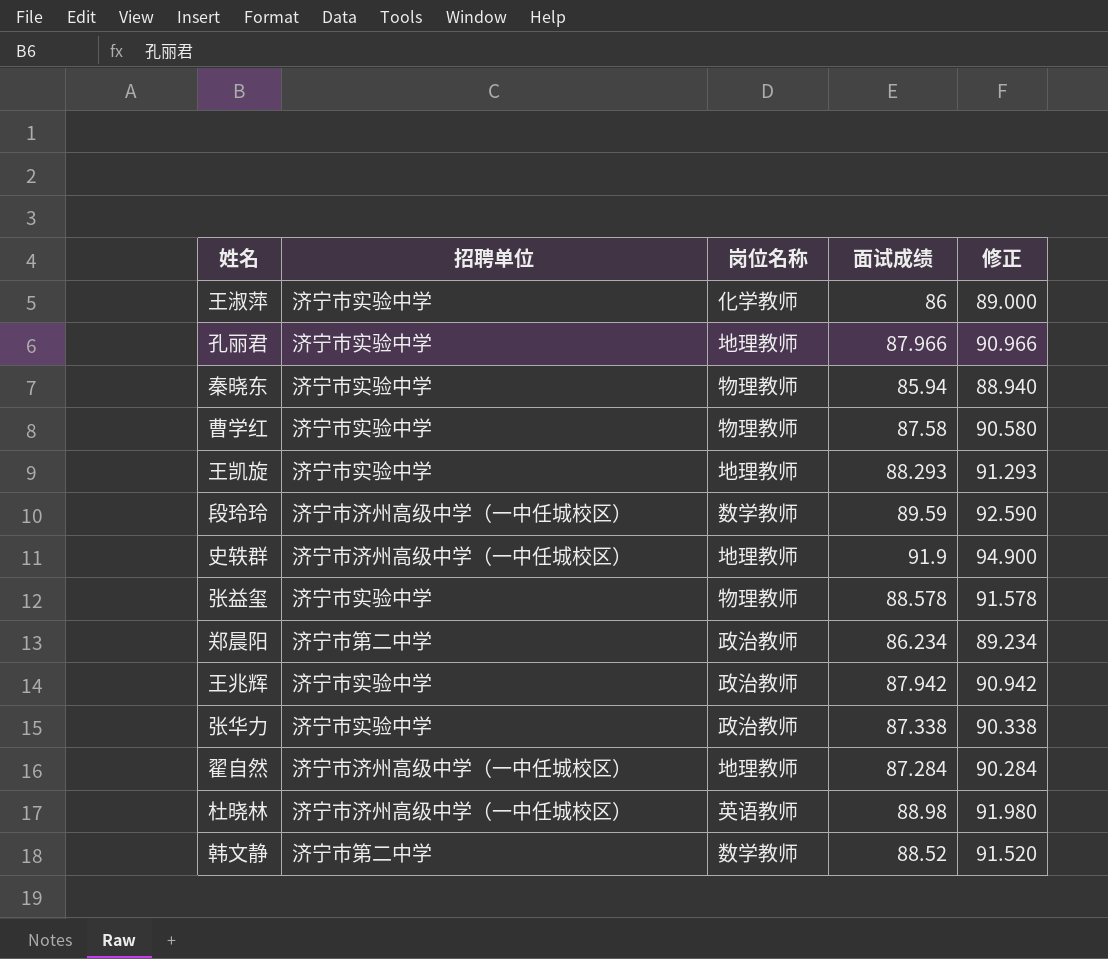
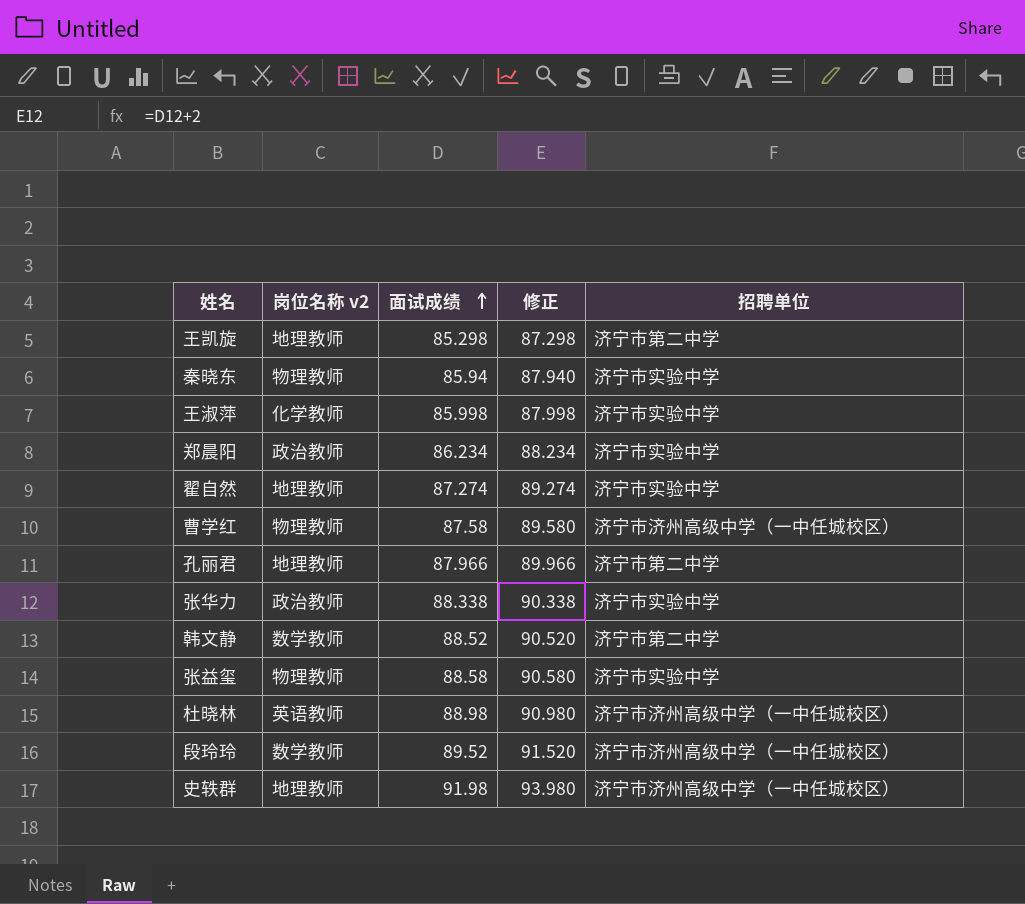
row order: none -> 面试成绩 ascending
column name: 岗位名称 -> 岗位名称 v2
column 修正 | formula: [面试成绩] + 3 -> [面试成绩] + 2
column 招聘单位 | position: 2 -> 5
row 王兆辉: 济宁市实验中学 | 政治教师 | 87.942 | 90.942 -> none
王凯旋 | 面试成绩: 88.293 -> 85.298
王凯旋 | 招聘单位: 济宁市实验中学 -> 济宁市第二中学
王淑萍 | 面试成绩: 86 -> 85.998
郑晨阳 | 招聘单位: 济宁市第二中学 -> 济宁市实验中学
翟自然 | 面试成绩: 87.284 -> 87.274
翟自然 | 招聘单位: 济宁市济州高级中学（一中任城校区） -> 济宁市实验中学
曹学红 | 招聘单位: 济宁市实验中学 -> 济宁市济州高级中学（一中任城校区）
孔丽君 | 招聘单位: 济宁市实验中学 -> 济宁市第二中学
张华力 | 面试成绩: 87.338 -> 88.338
张益玺 | 面试成绩: 88.578 -> 88.58
段玲玲 | 面试成绩: 89.59 -> 89.52
史轶群 | 面试成绩: 91.9 -> 91.98

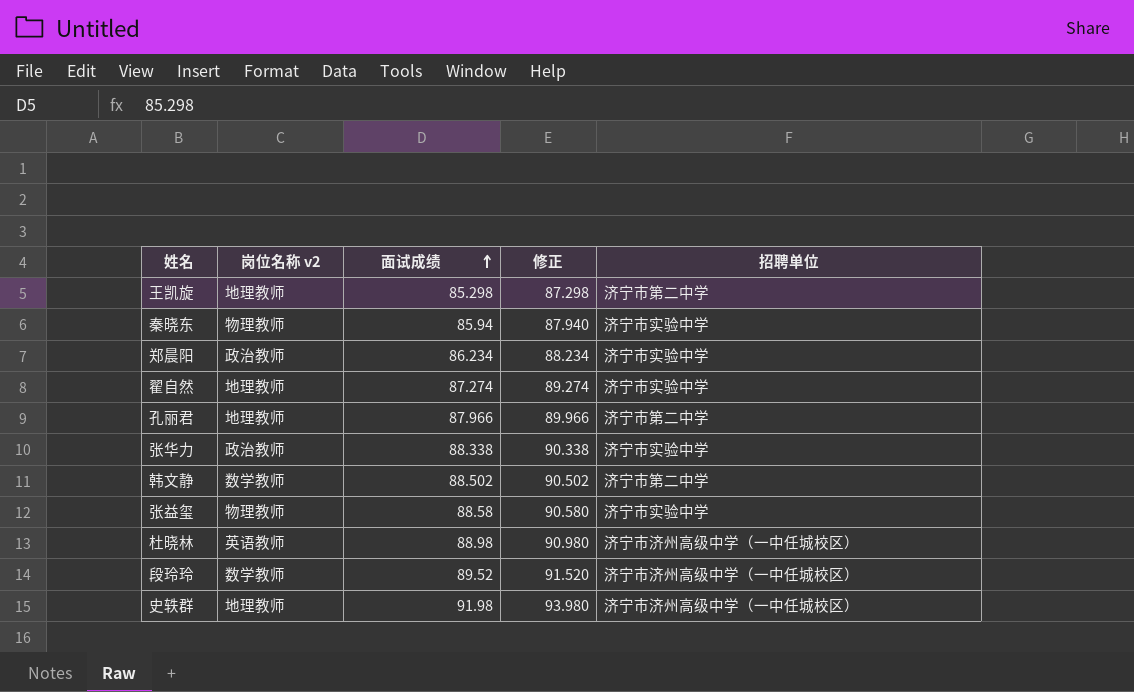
row 王淑萍: 化学教师 | 85.998 | 87.998 | 济宁市实验中学 -> none
row 曹学红: 物理教师 | 87.58 | 89.580 | 济宁市济州高级中学（一中任城校区） -> none
韩文静 | 面试成绩: 88.52 -> 88.502
韩文静 | 修正: 90.520 -> 90.502

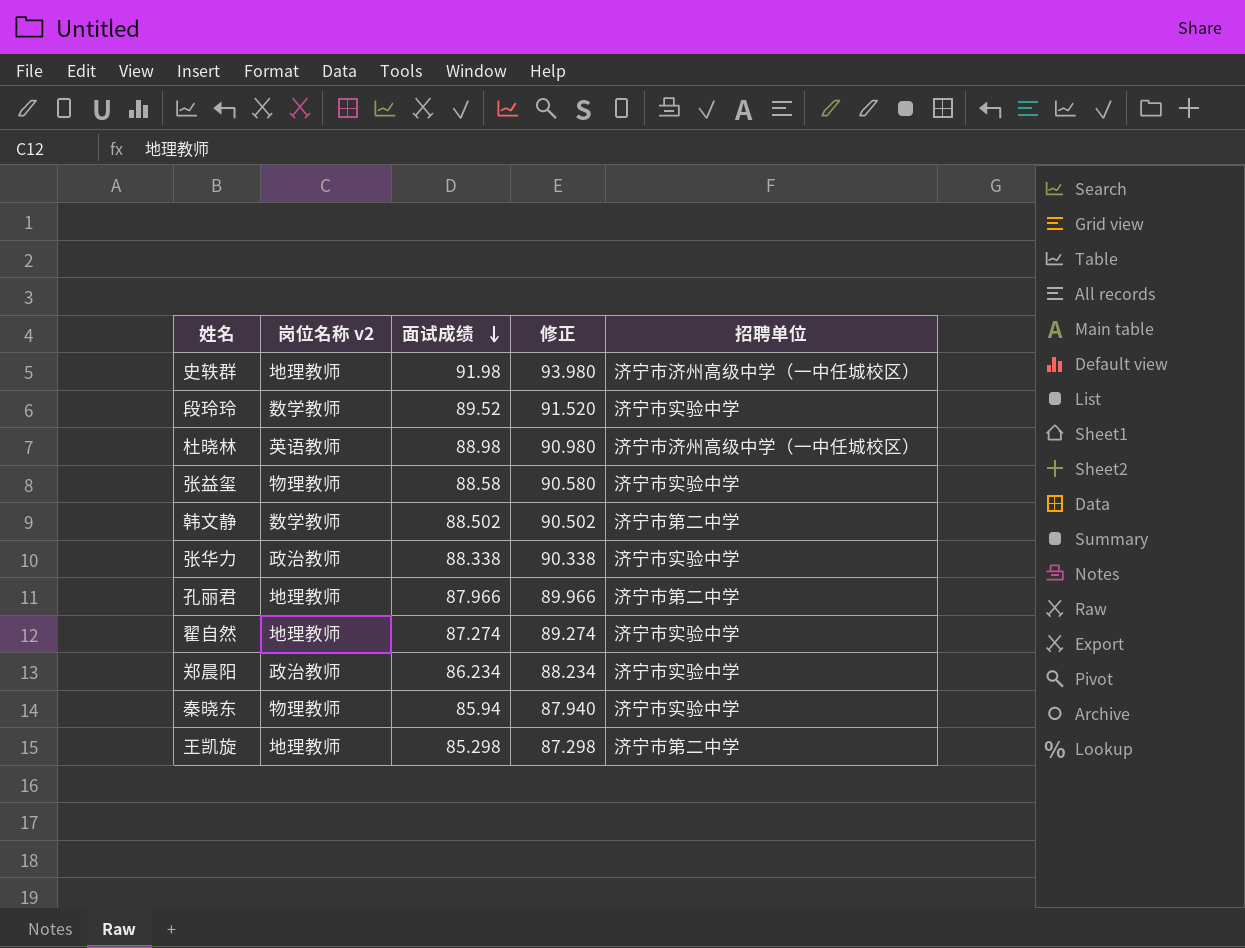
row order: 面试成绩 ascending -> 面试成绩 descending
段玲玲 | 招聘单位: 济宁市济州高级中学（一中任城校区） -> 济宁市实验中学

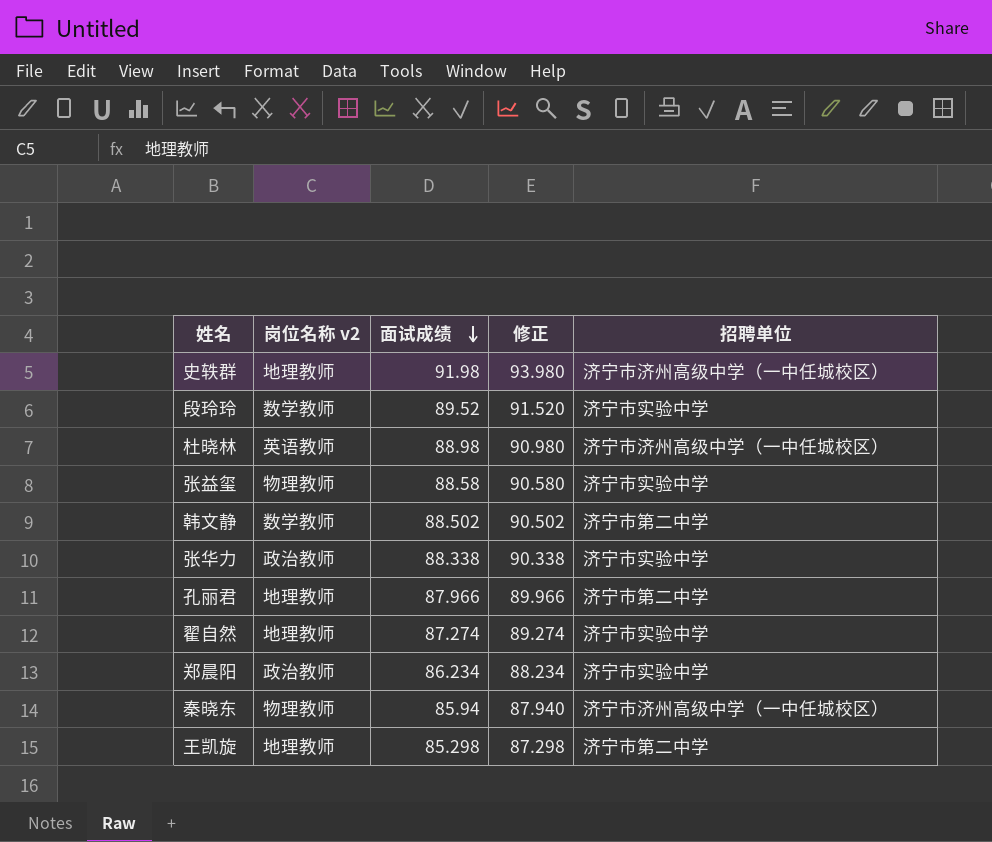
秦晓东 | 招聘单位: 济宁市实验中学 -> 济宁市济州高级中学（一中任城校区）

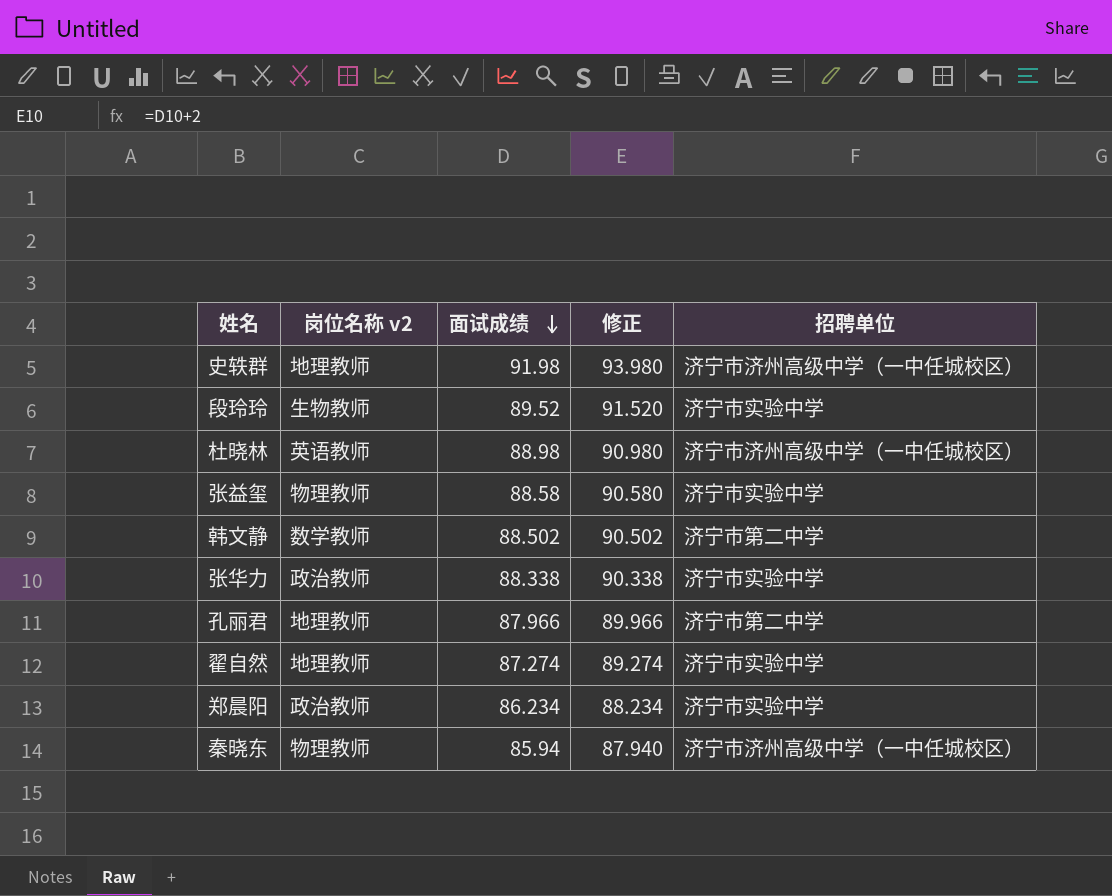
row 王凯旋: 地理教师 | 85.298 | 87.298 | 济宁市第二中学 -> none
段玲玲 | 岗位名称 v2: 数学教师 -> 生物教师

